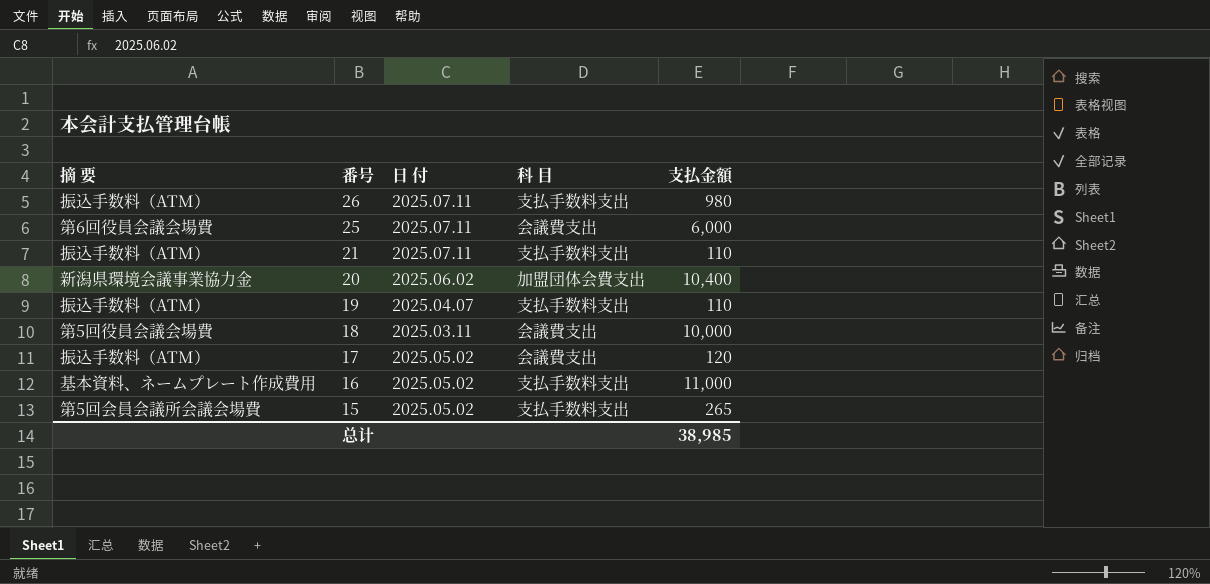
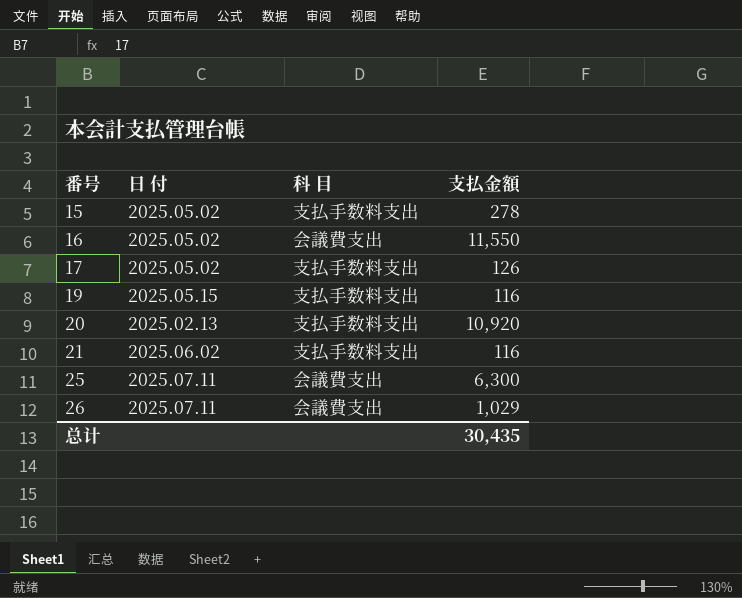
row order: 番号 descending -> 番号 ascending
column 摘 要 | position: 1 -> none
row 18: 第5回役員会議会場費 | 2025.03.11 | 会議費支出 | 10,000 -> none
15 | 支払金額: 265 -> 278
16 | 科 目: 支払手数料支出 -> 会議費支出
16 | 支払金額: 11,000 -> 11,550
17 | 科 目: 会議費支出 -> 支払手数料支出
17 | 支払金額: 120 -> 126
19 | 日 付: 2025.04.07 -> 2025.05.15
19 | 支払金額: 110 -> 116
20 | 日 付: 2025.06.02 -> 2025.02.13
20 | 科 目: 加盟団体会費支出 -> 支払手数料支出
20 | 支払金額: 10,400 -> 10,920
21 | 日 付: 2025.07.11 -> 2025.06.02
21 | 支払金額: 110 -> 116
25 | 支払金額: 6,000 -> 6,300
26 | 科 目: 支払手数料支出 -> 会議費支出
26 | 支払金額: 980 -> 1,029
总计 | 支払金額: 38,985 -> 30,435

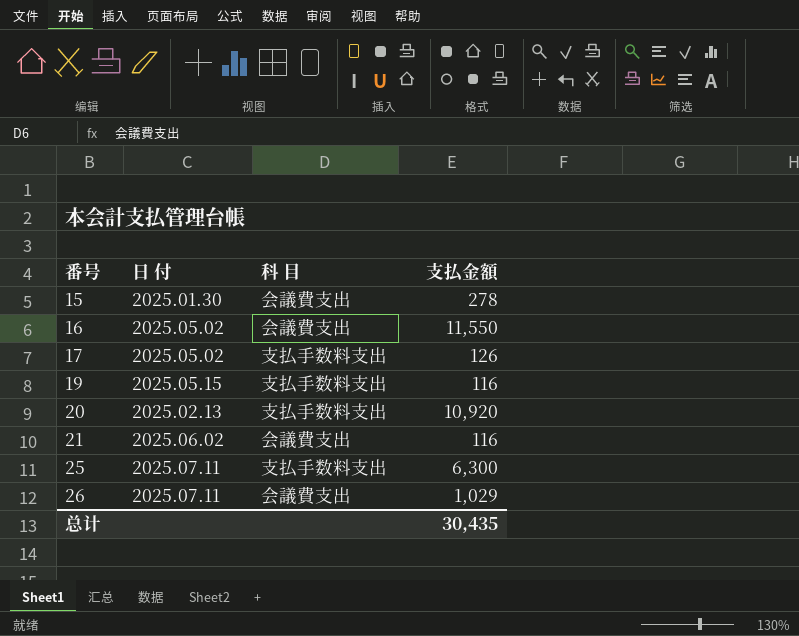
15 | 日 付: 2025.05.02 -> 2025.01.30
15 | 科 目: 支払手数料支出 -> 会議費支出
21 | 科 目: 支払手数料支出 -> 会議費支出
25 | 科 目: 会議費支出 -> 支払手数料支出

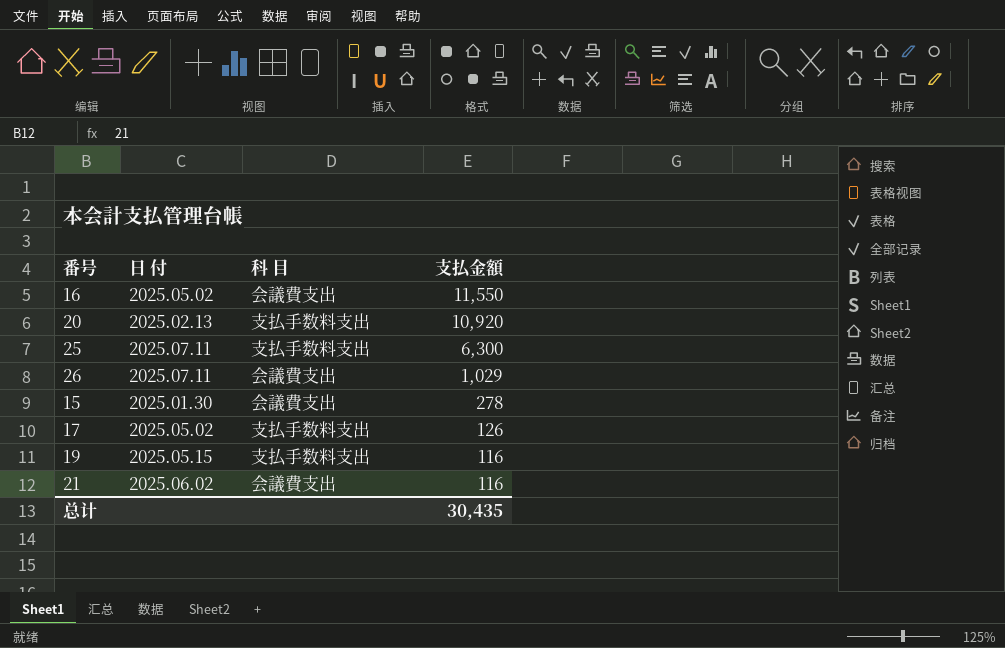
row order: 番号 ascending -> 支払金額 descending

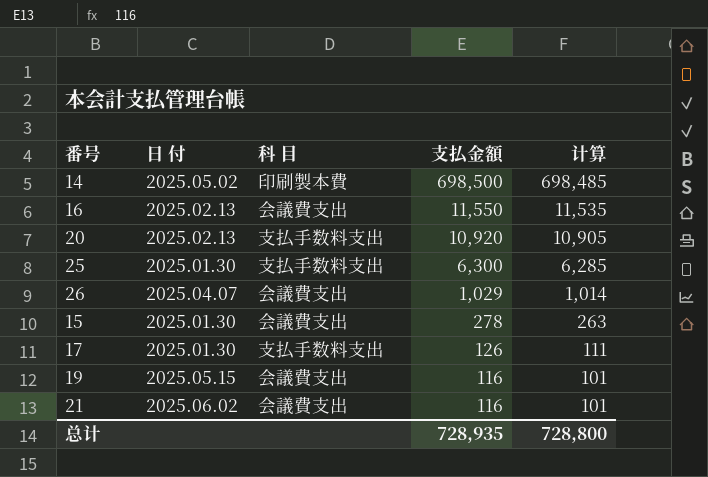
column 计算 | formula: none -> [支払金額] - 15
row 14: none -> 2025.05.02 | 印刷製本費 | 698,500 | 698,485
16 | 日 付: 2025.05.02 -> 2025.02.13
25 | 日 付: 2025.07.11 -> 2025.01.30
26 | 日 付: 2025.07.11 -> 2025.04.07
17 | 日 付: 2025.05.02 -> 2025.01.30
19 | 科 目: 支払手数料支出 -> 会議費支出
总计 | 支払金額: 30,435 -> 728,935

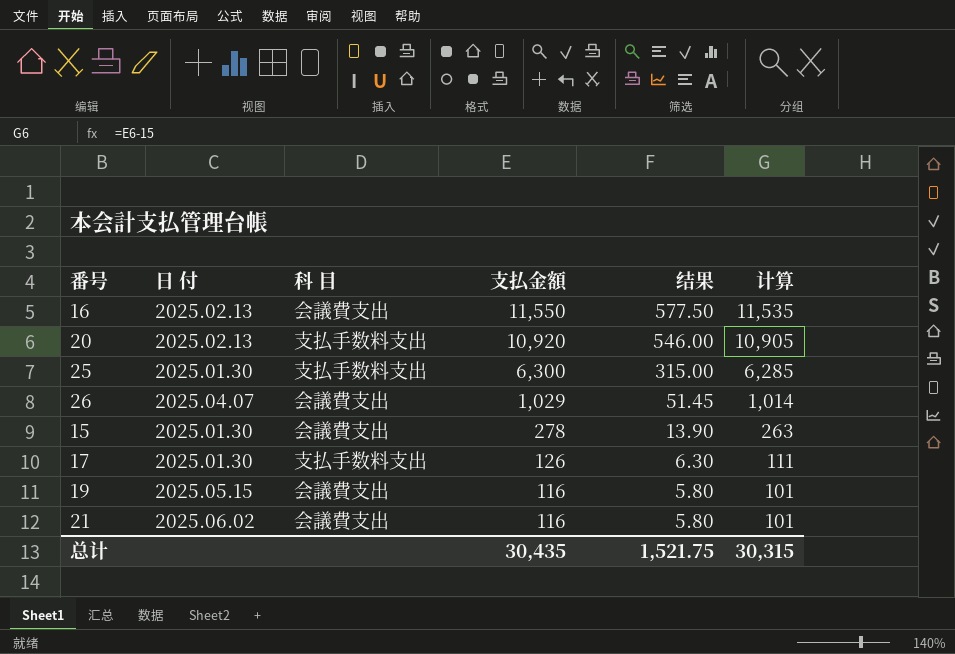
column 结果 | formula: none -> [支払金額] * 0.05
row 14: 2025.05.02 | 印刷製本費 | 698,500 | 698,485 -> none
总计 | 支払金額: 728,935 -> 30,435
总计 | 计算: 728,800 -> 30,315

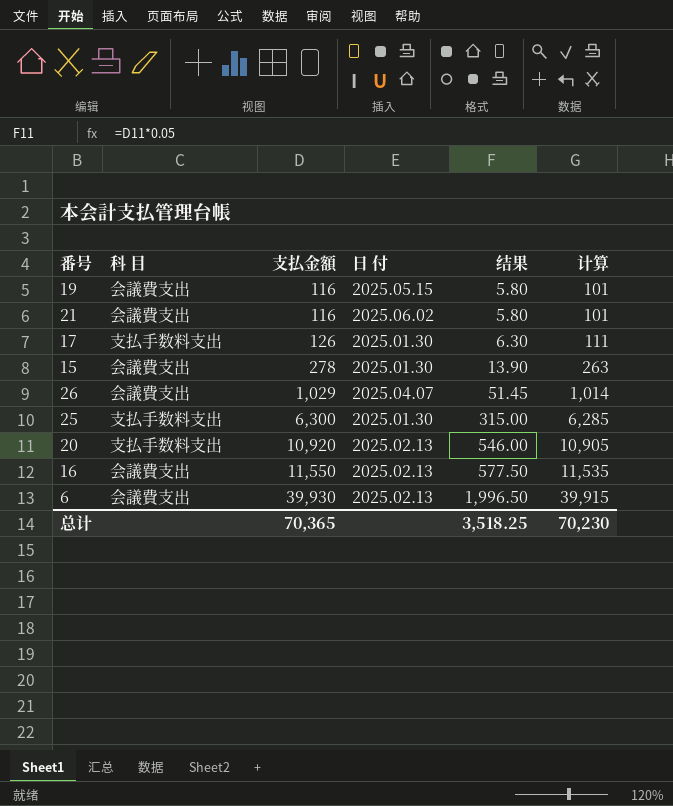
row order: 支払金額 descending -> 支払金額 ascending
column 日 付 | position: 2 -> 4
row 6: none -> 会議費支出 | 39,930 | 2025.02.13 | 1,996.50 | 39,915
总计 | 支払金額: 30,435 -> 70,365
总计 | 结果: 1,521.75 -> 3,518.25
总计 | 计算: 30,315 -> 70,230

